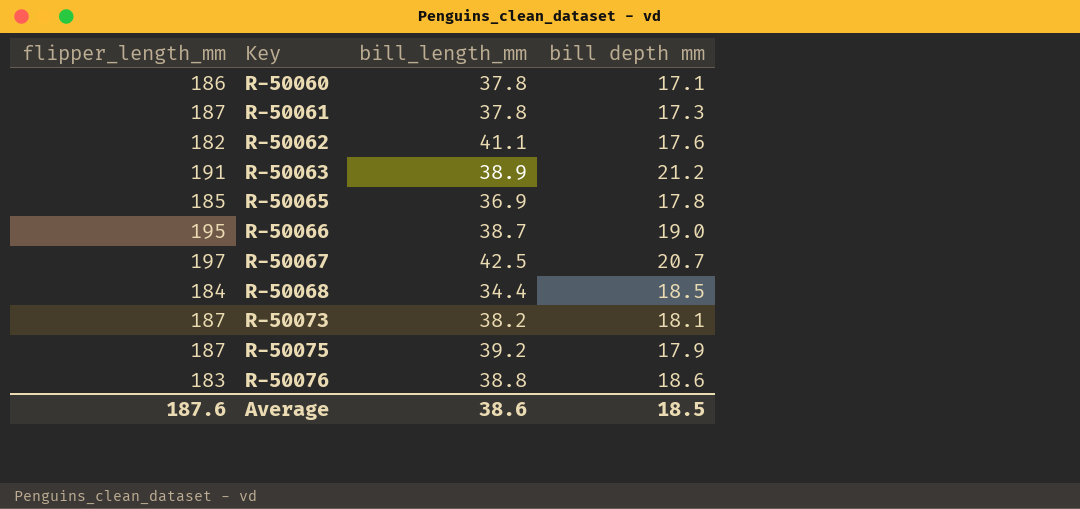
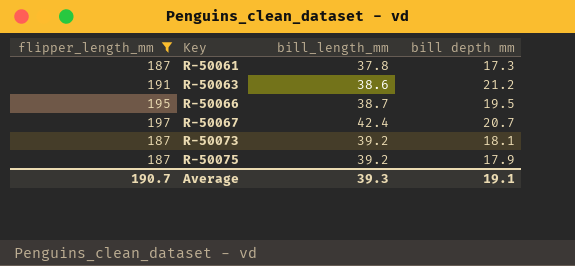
filter: none -> flipper_length_mm >= 187
R-50063 | bill_length_mm: 38.9 -> 38.6
R-50066 | bill depth mm: 19.0 -> 19.5
R-50067 | bill_length_mm: 42.5 -> 42.4
R-50073 | bill_length_mm: 38.2 -> 39.2
Average | flipper_length_mm: 187.6 -> 190.7
Average | bill_length_mm: 38.6 -> 39.3
Average | bill depth mm: 18.5 -> 19.1

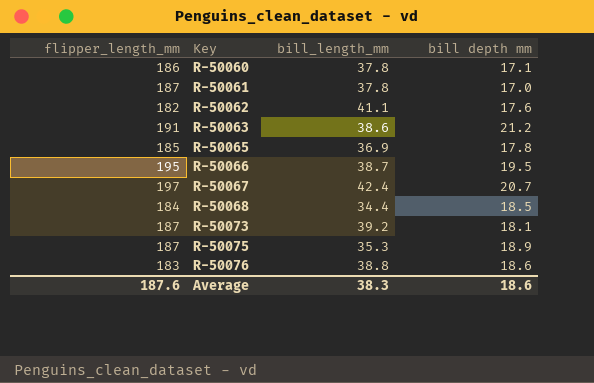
filter: flipper_length_mm >= 187 -> none
R-50061 | bill depth mm: 17.3 -> 17.0
R-50075 | bill_length_mm: 39.2 -> 35.3
R-50075 | bill depth mm: 17.9 -> 18.9
Average | flipper_length_mm: 190.7 -> 187.6
Average | bill_length_mm: 39.3 -> 38.3
Average | bill depth mm: 19.1 -> 18.6

